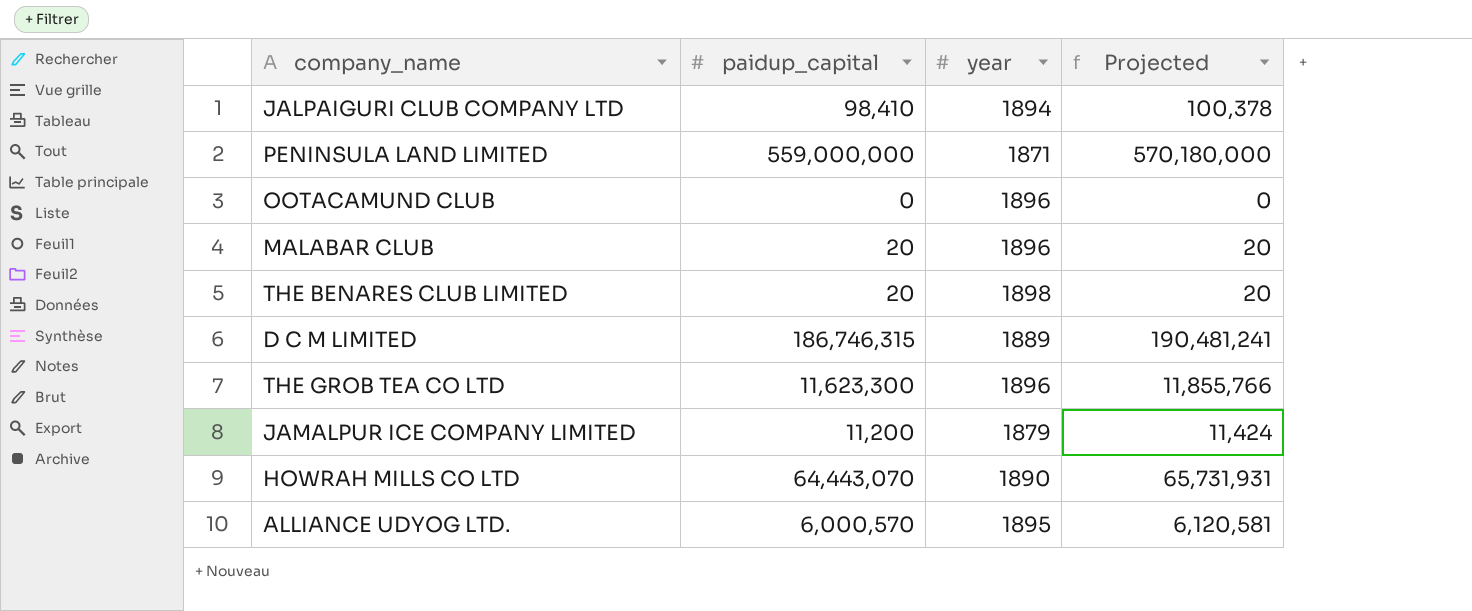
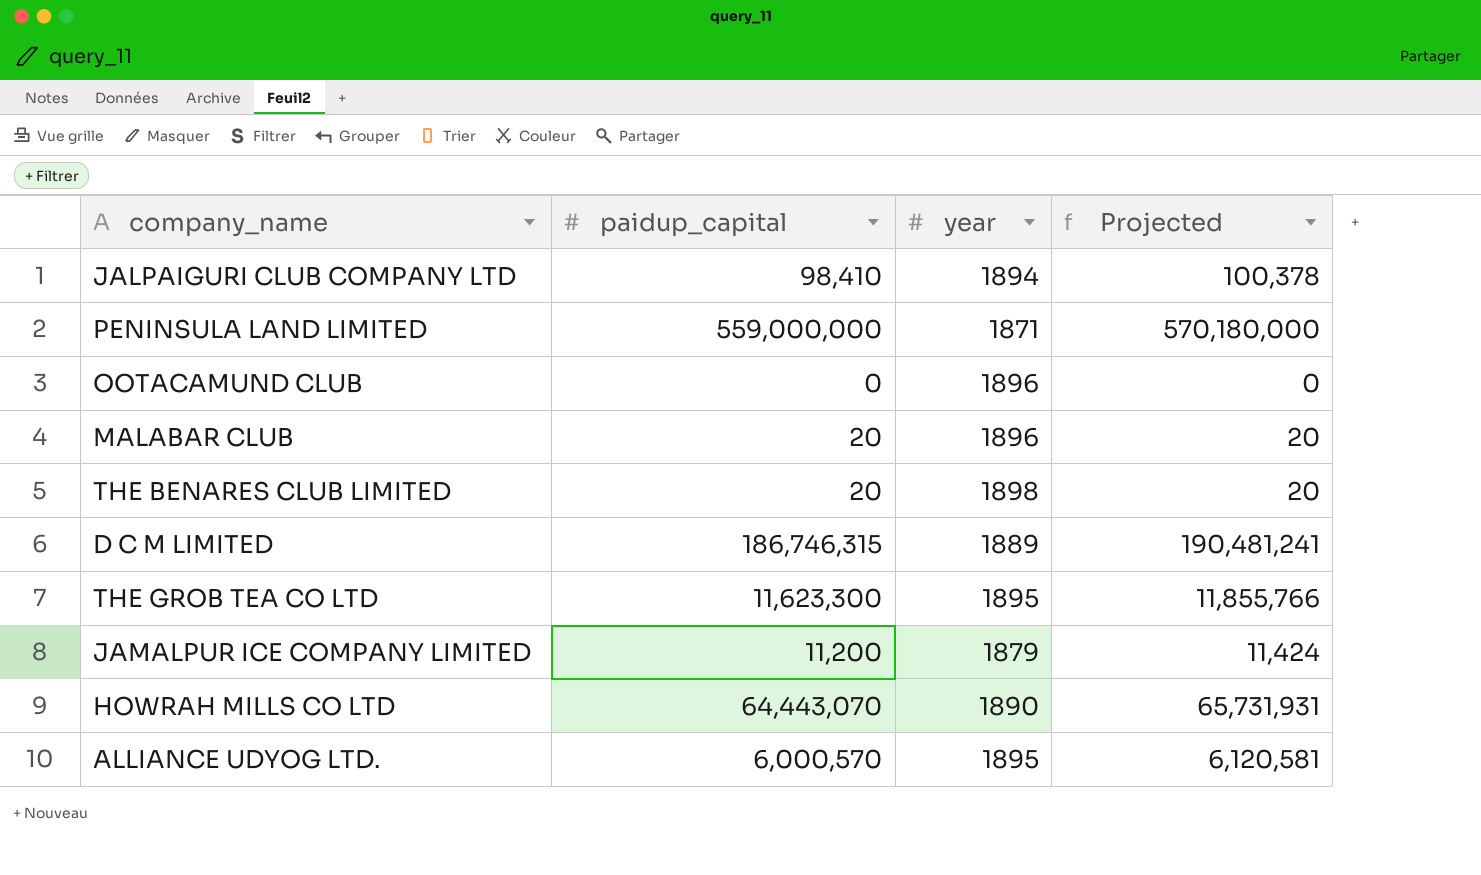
THE GROB TEA CO LTD | year: 1896 -> 1895

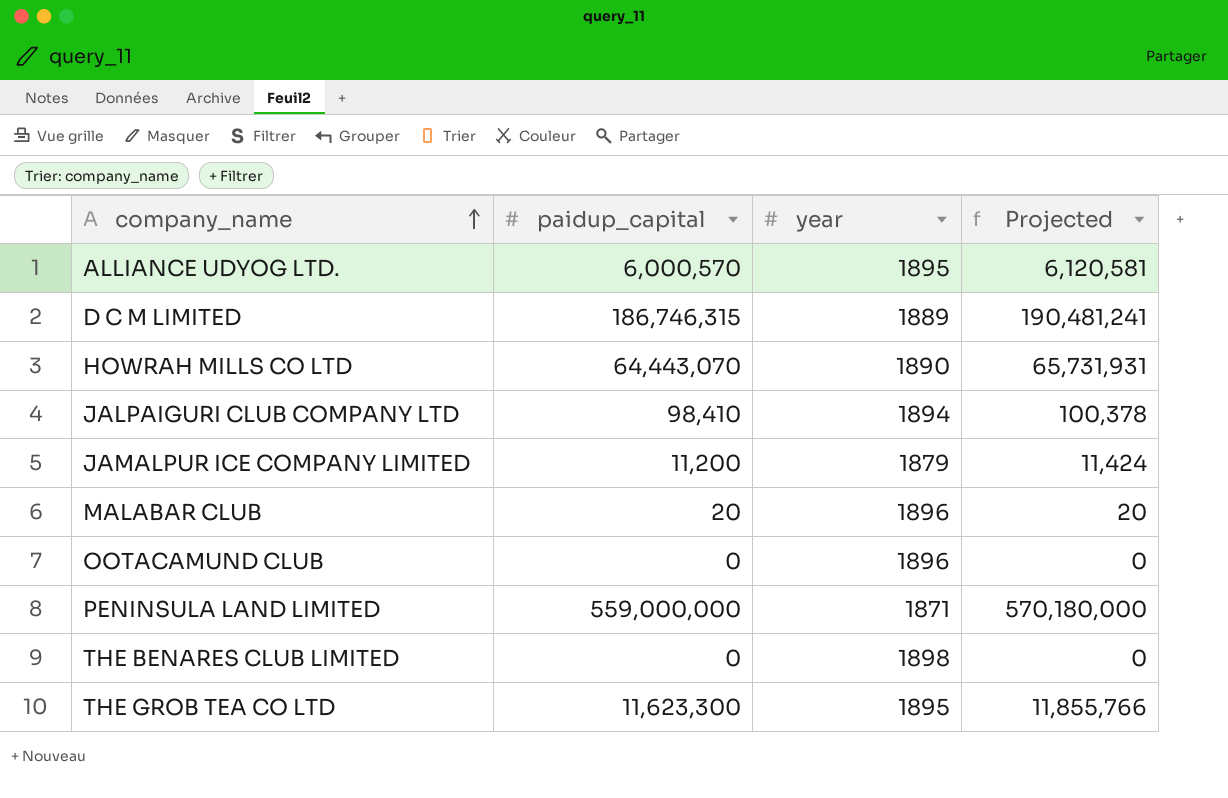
row order: none -> company_name ascending
THE BENARES CLUB LIMITED | paidup_capital: 20 -> 0
THE BENARES CLUB LIMITED | Projected: 20 -> 0

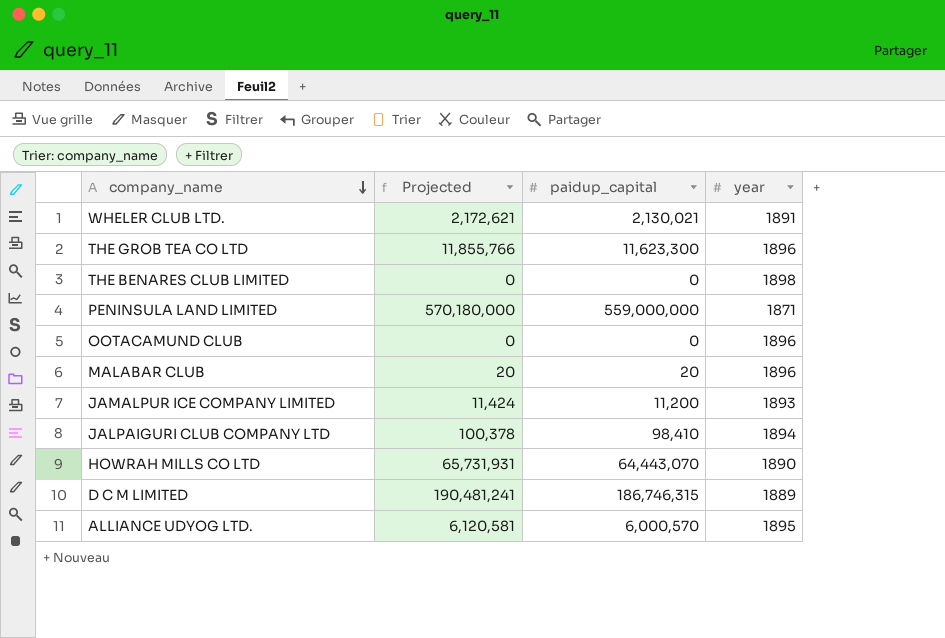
row order: company_name ascending -> company_name descending
column Projected | position: 4 -> 2
row WHELER CLUB LTD.: none -> 2,172,621 | 2,130,021 | 1891
THE GROB TEA CO LTD | year: 1895 -> 1896
JAMALPUR ICE COMPANY LIMITED | year: 1879 -> 1893

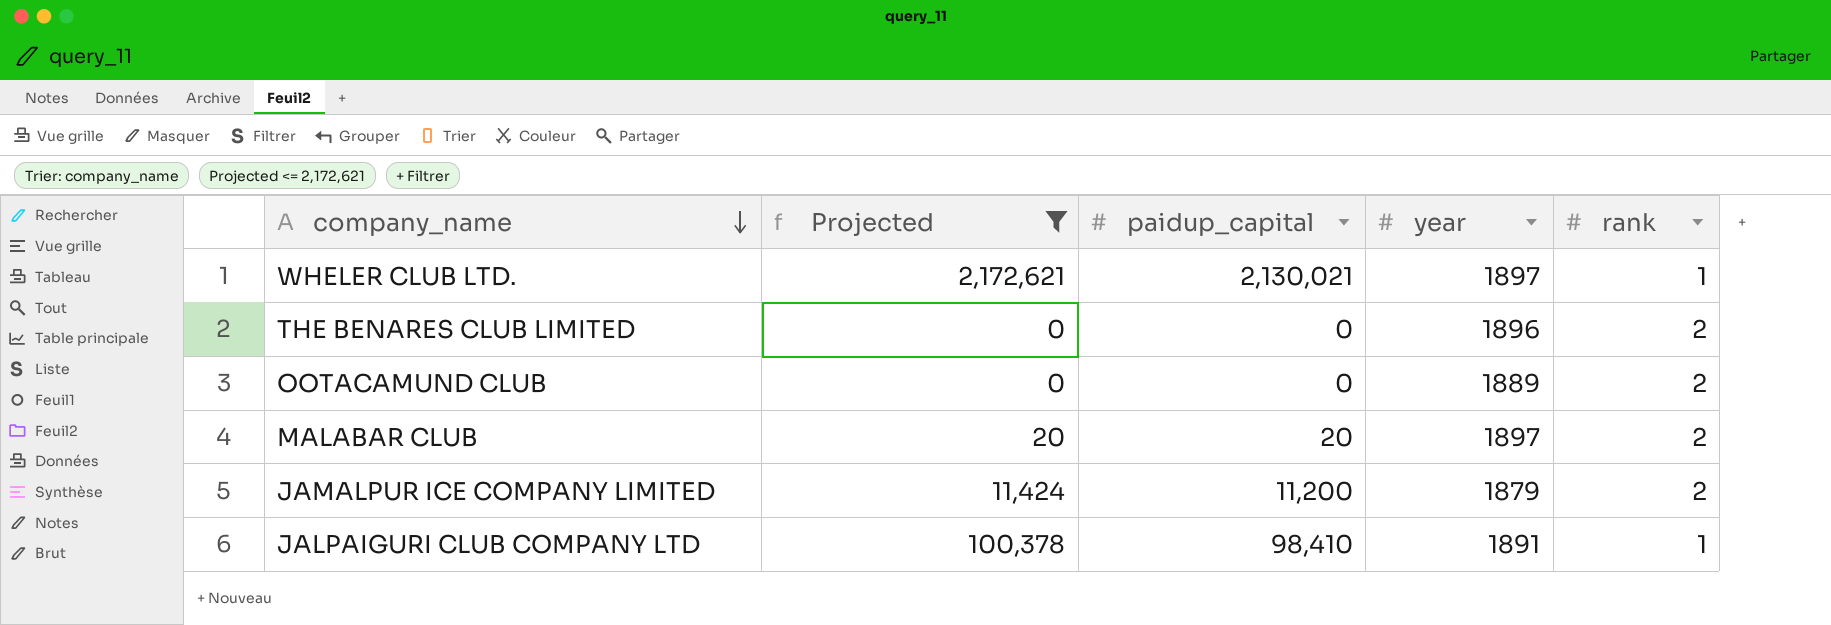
filter: none -> Projected <= 2,172,621
column rank | position: none -> 5
WHELER CLUB LTD. | year: 1891 -> 1897
THE BENARES CLUB LIMITED | year: 1898 -> 1896
OOTACAMUND CLUB | year: 1896 -> 1889
MALABAR CLUB | year: 1896 -> 1897
JAMALPUR ICE COMPANY LIMITED | year: 1893 -> 1879
JALPAIGURI CLUB COMPANY LTD | year: 1894 -> 1891

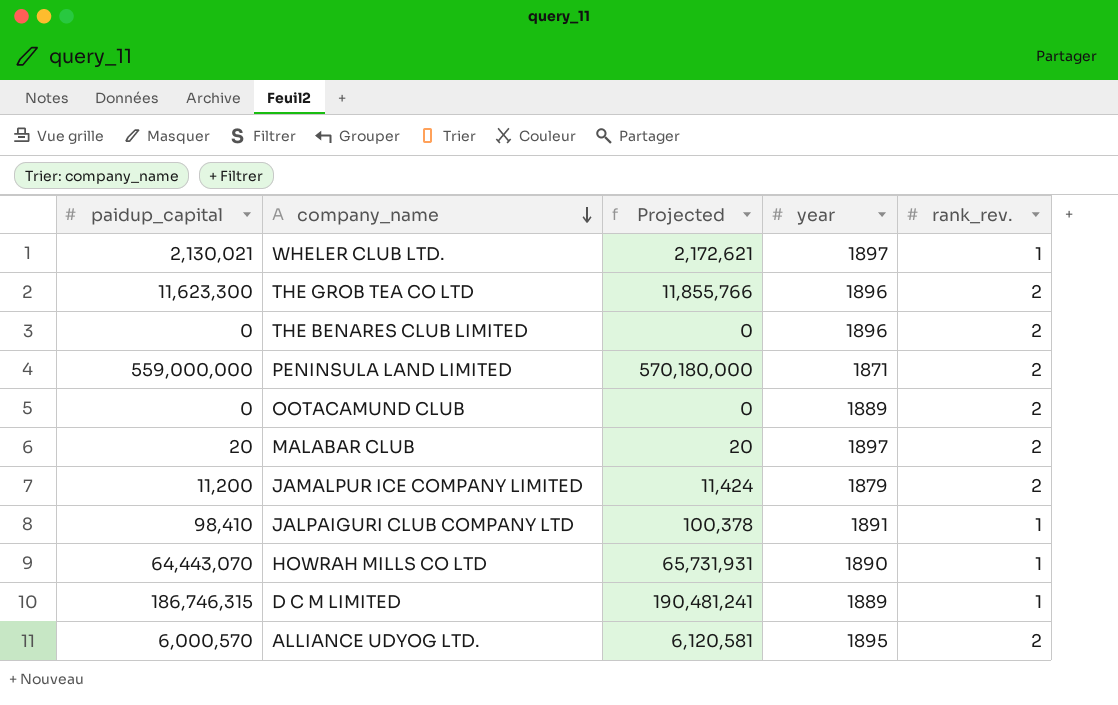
filter: Projected <= 2,172,621 -> none
column paidup_capital | position: 3 -> 1
column name: rank -> rank_rev.

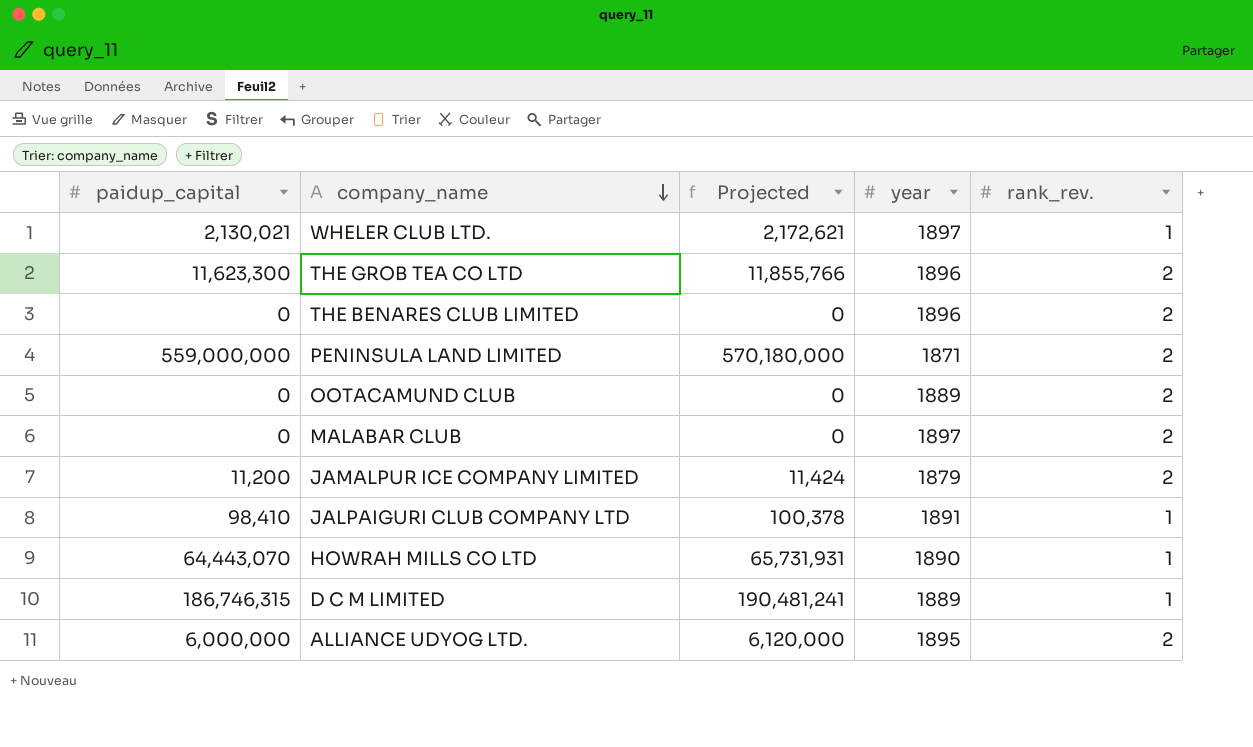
MALABAR CLUB | paidup_capital: 20 -> 0
MALABAR CLUB | Projected: 20 -> 0
ALLIANCE UDYOG LTD. | paidup_capital: 6,000,570 -> 6,000,000
ALLIANCE UDYOG LTD. | Projected: 6,120,581 -> 6,120,000

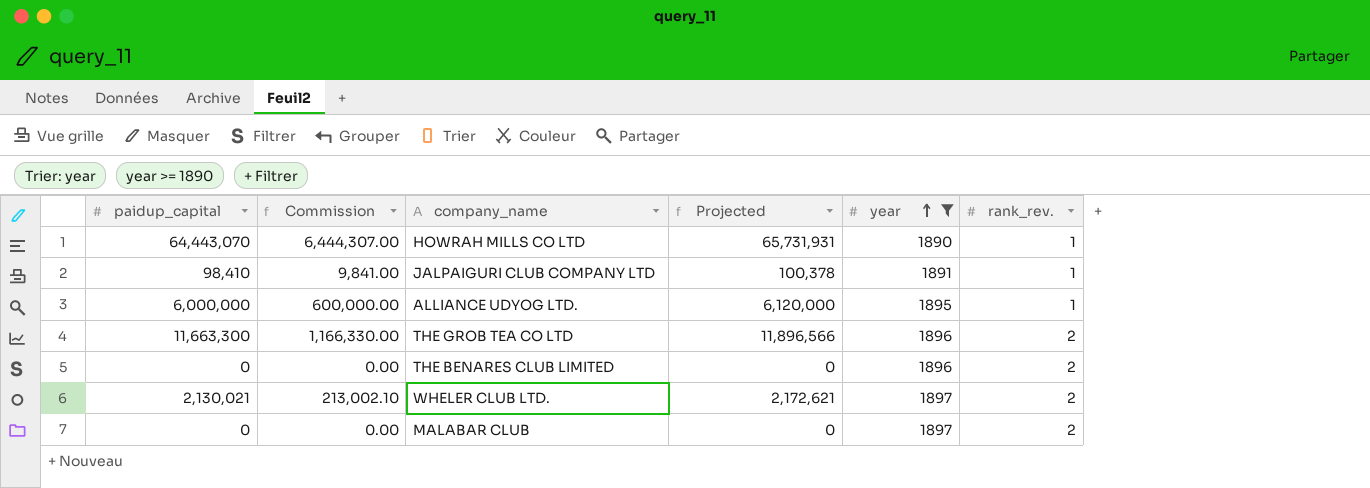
filter: none -> year >= 1890
row order: company_name descending -> year ascending
column Commission | formula: none -> [paidup_capital] * 0.1
ALLIANCE UDYOG LTD. | rank_rev.: 2 -> 1
THE GROB TEA CO LTD | paidup_capital: 11,623,300 -> 11,663,300
THE GROB TEA CO LTD | Projected: 11,855,766 -> 11,896,566
WHELER CLUB LTD. | rank_rev.: 1 -> 2

